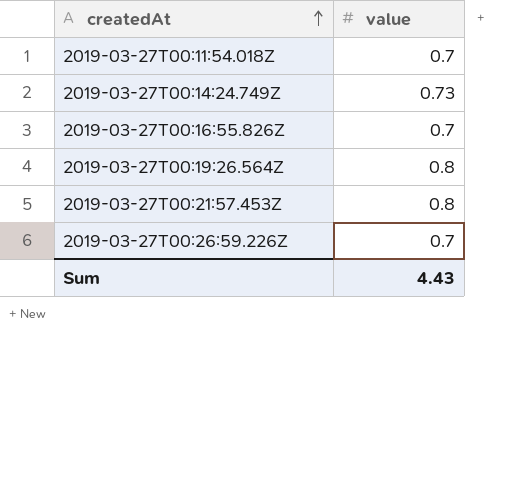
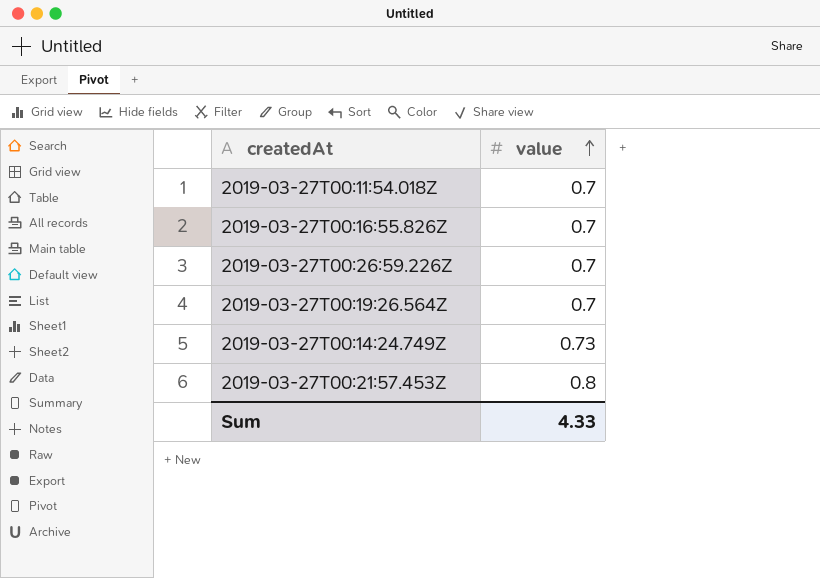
row order: createdAt ascending -> value ascending
2019-03-27T00:19:26.564Z | value: 0.8 -> 0.7
Sum | value: 4.43 -> 4.33

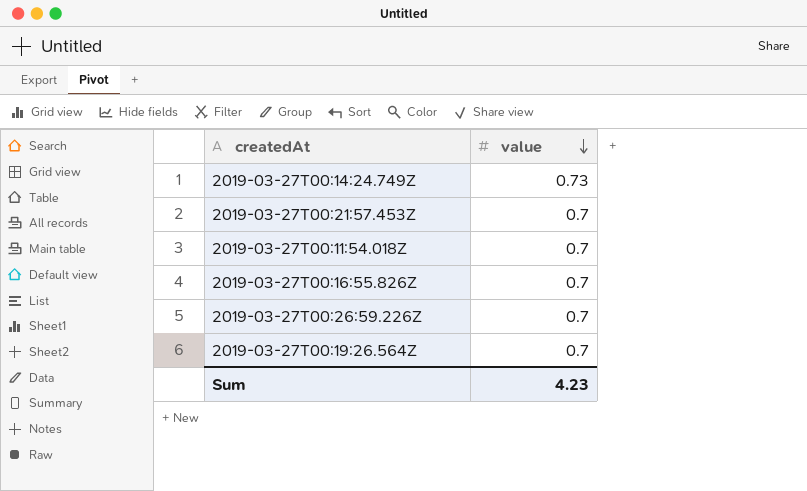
row order: value ascending -> value descending
2019-03-27T00:21:57.453Z | value: 0.8 -> 0.7
Sum | value: 4.33 -> 4.23

